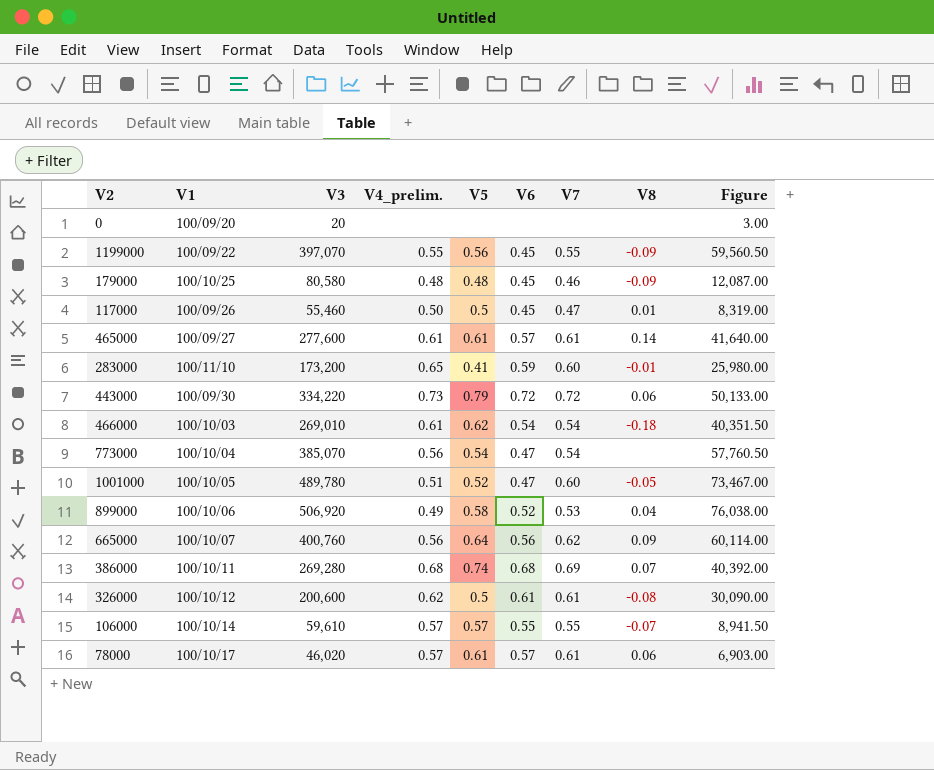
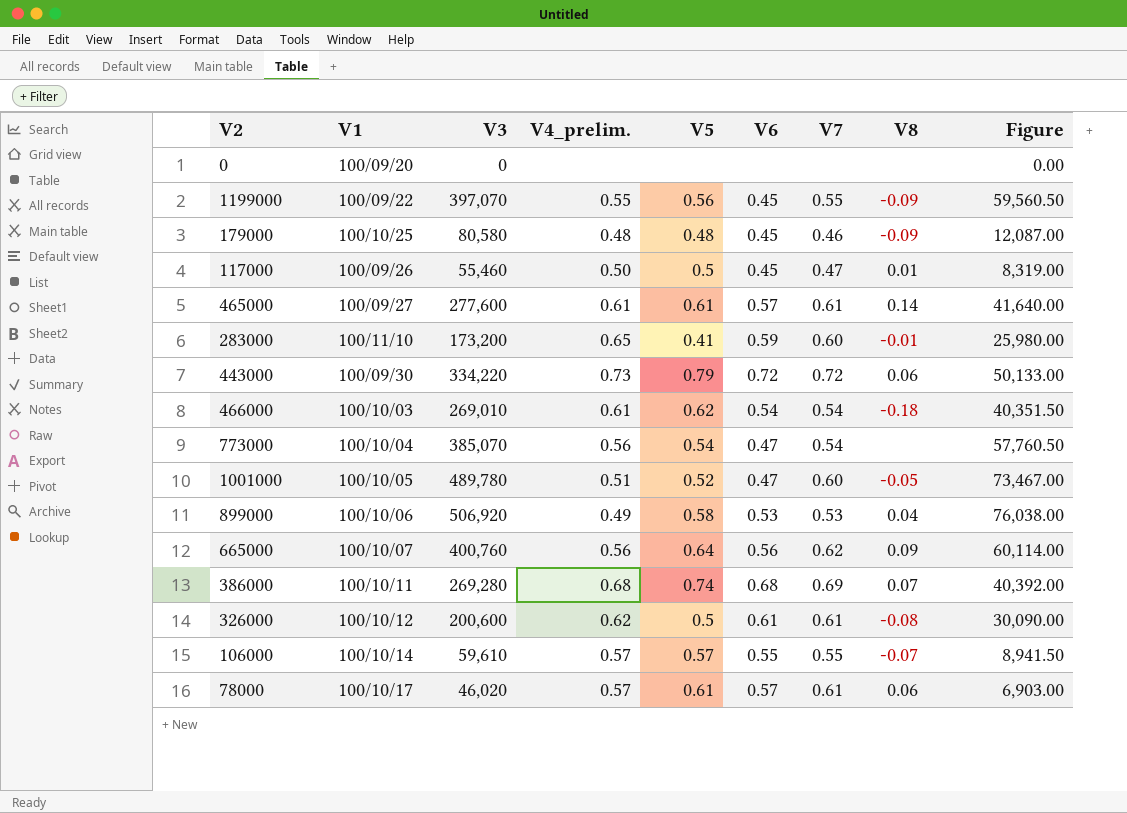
0 | V3: 20 -> 0
0 | Figure: 3.00 -> 0.00
899000 | V6: 0.52 -> 0.53

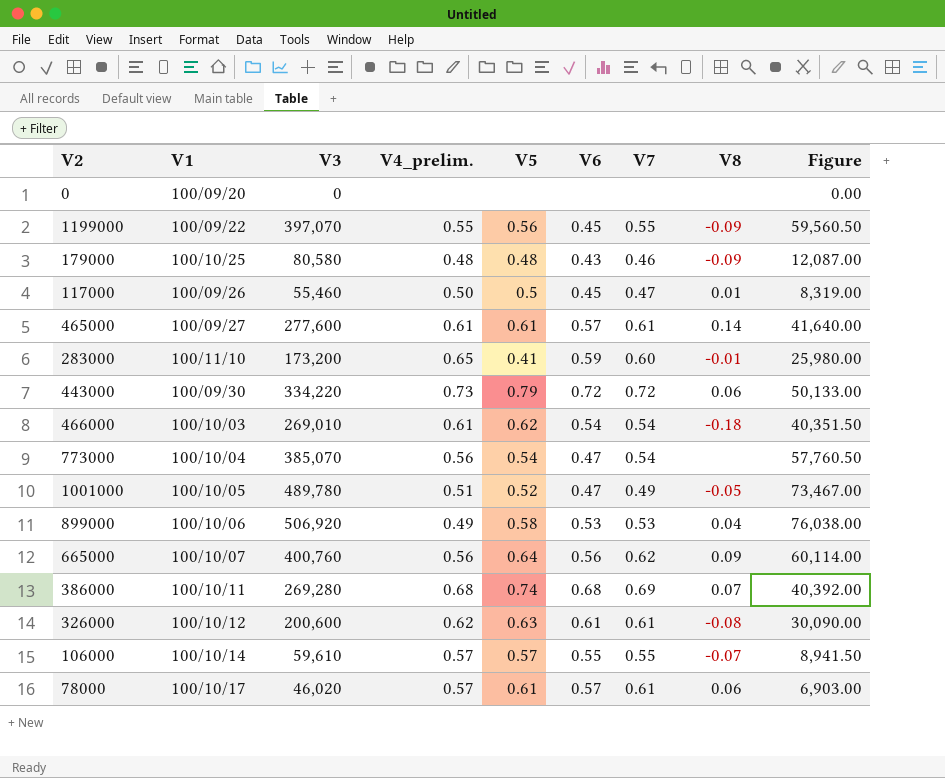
179000 | V6: 0.45 -> 0.43
1001000 | V7: 0.60 -> 0.49
326000 | V5: 0.5 -> 0.63

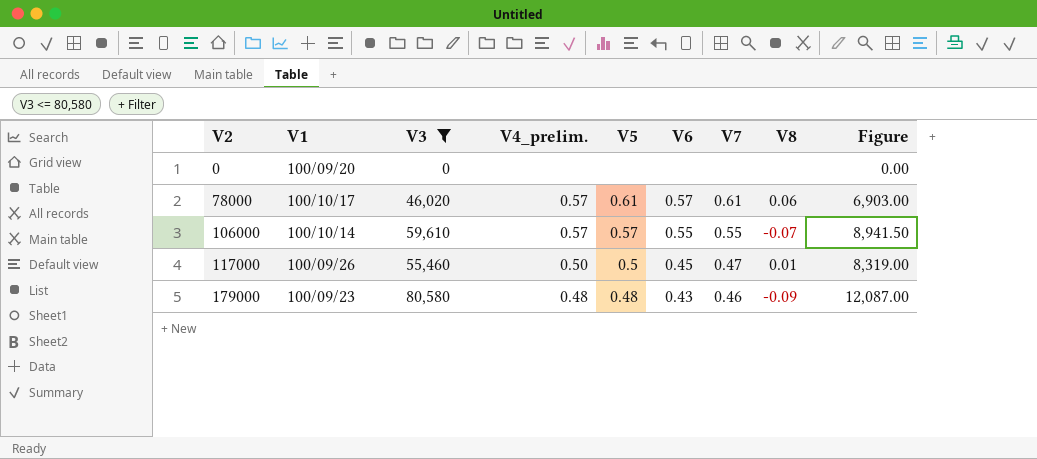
filter: none -> V3 <= 80,580
row order: none -> V2 ascending
179000 | V1: 100/10/25 -> 100/09/23

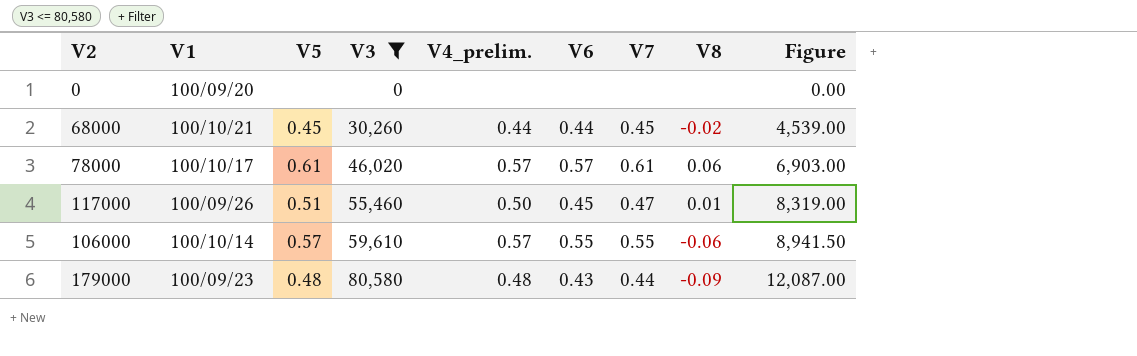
row order: V2 ascending -> V3 ascending
column V5 | position: 5 -> 3
row 68000: none -> 100/10/21 | 0.45 | 30,260 | 0.44 | 0.44 | 0.45 | -0.02 | 4,539.00
117000 | V5: 0.5 -> 0.51
106000 | V8: -0.07 -> -0.06
179000 | V7: 0.46 -> 0.44

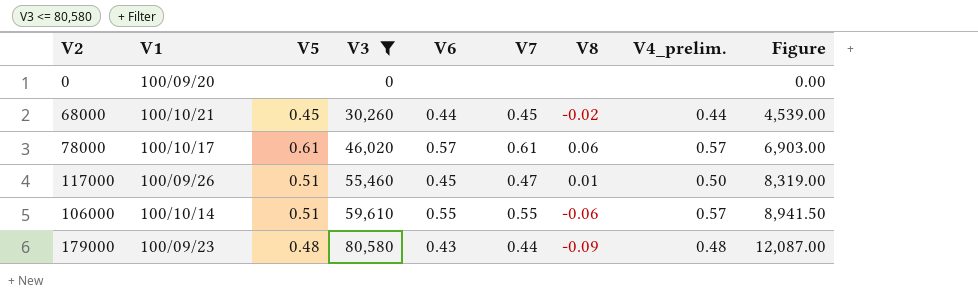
column V4_prelim. | position: 5 -> 8
106000 | V5: 0.57 -> 0.51

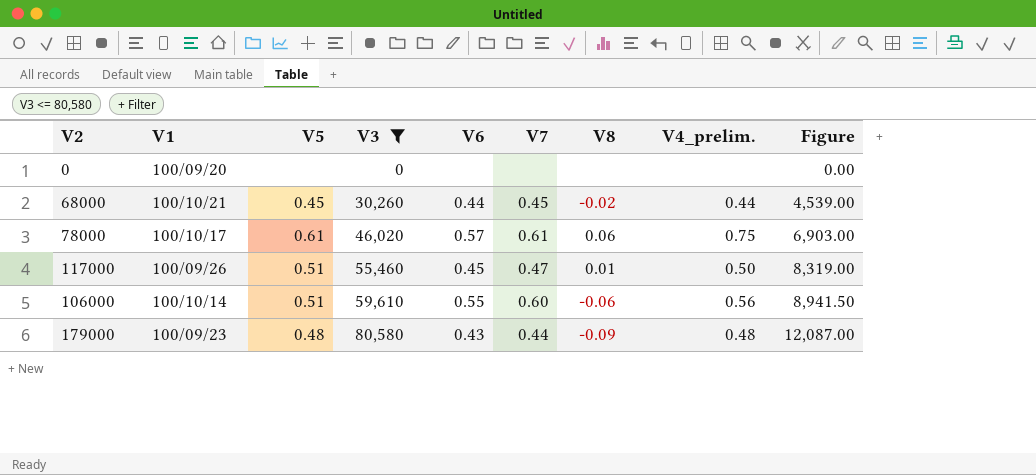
78000 | V4_prelim.: 0.57 -> 0.75
106000 | V7: 0.55 -> 0.60
106000 | V4_prelim.: 0.57 -> 0.56

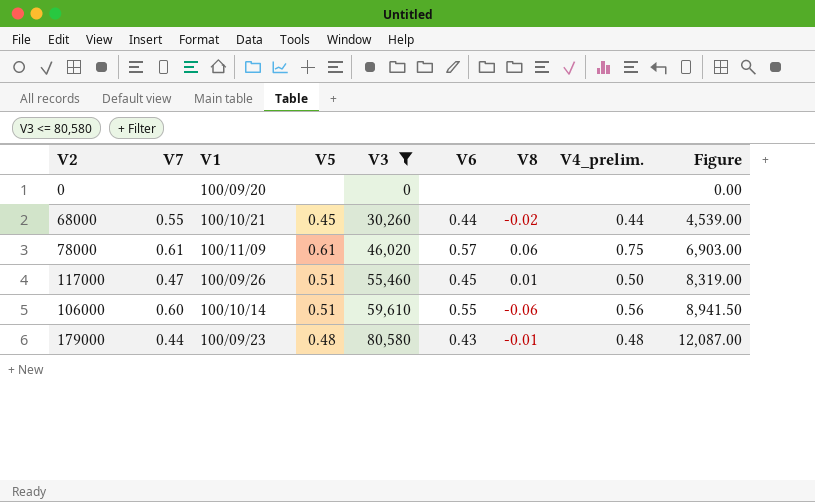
column V7 | position: 6 -> 2
68000 | V7: 0.45 -> 0.55
78000 | V1: 100/10/17 -> 100/11/09
179000 | V8: -0.09 -> -0.01

